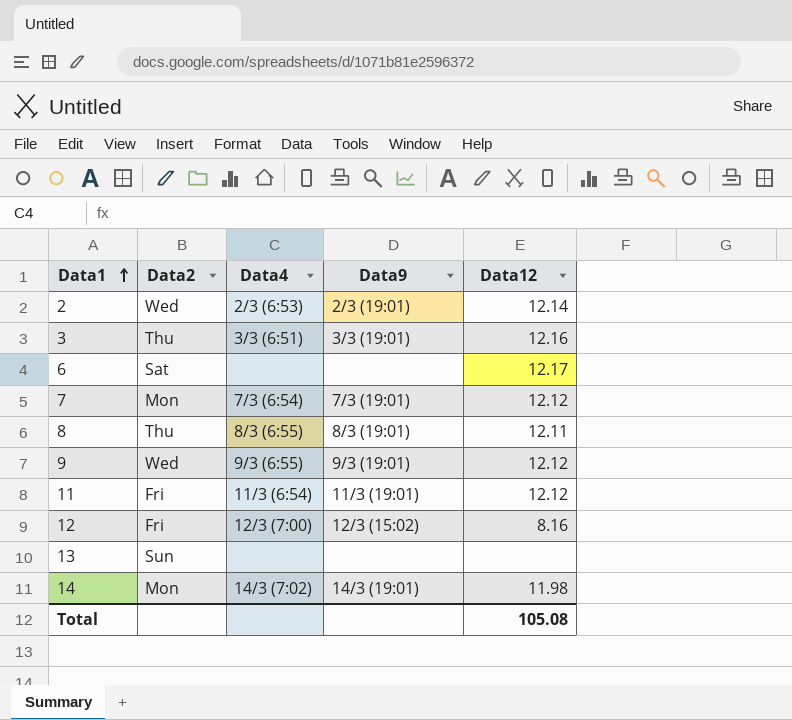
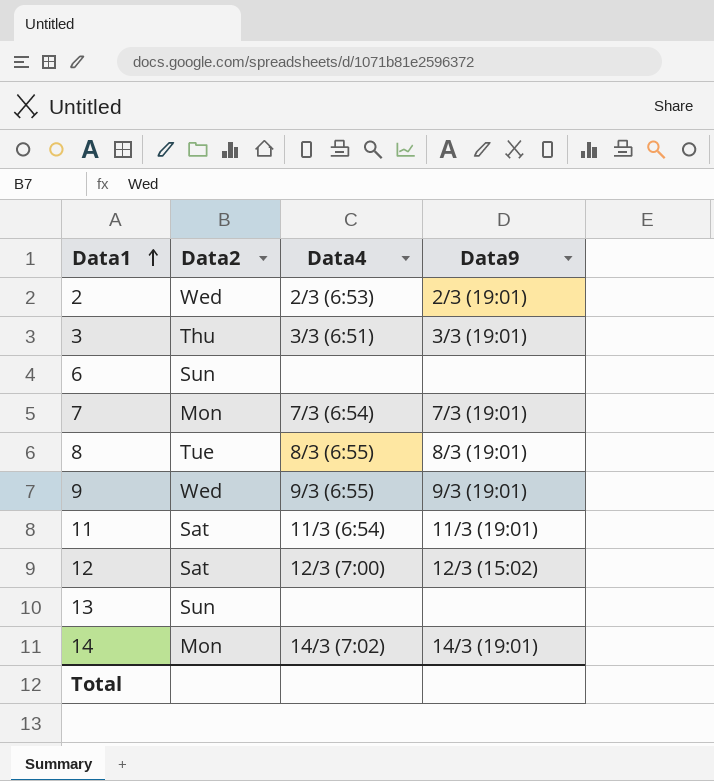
column Data12 | position: 5 -> none
6 | Data2: Sat -> Sun
8 | Data2: Thu -> Tue
11 | Data2: Fri -> Sat
12 | Data2: Fri -> Sat

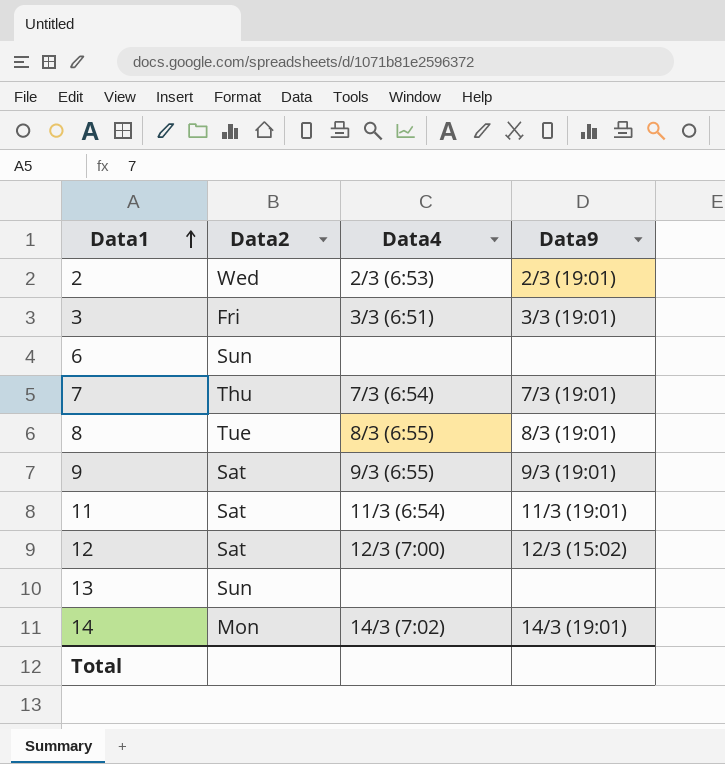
3 | Data2: Thu -> Fri
7 | Data2: Mon -> Thu
9 | Data2: Wed -> Sat

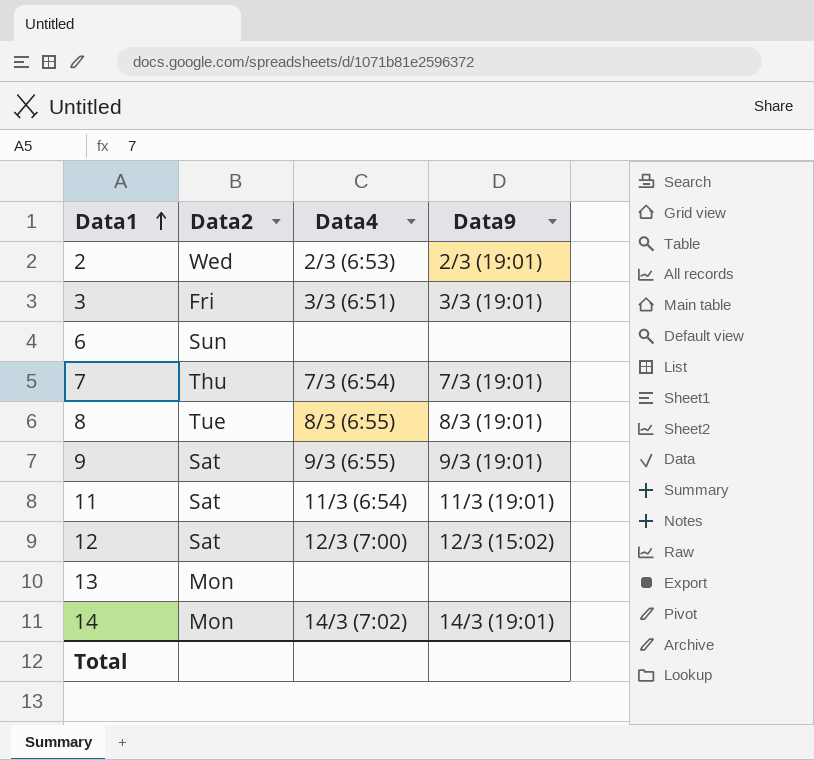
13 | Data2: Sun -> Mon

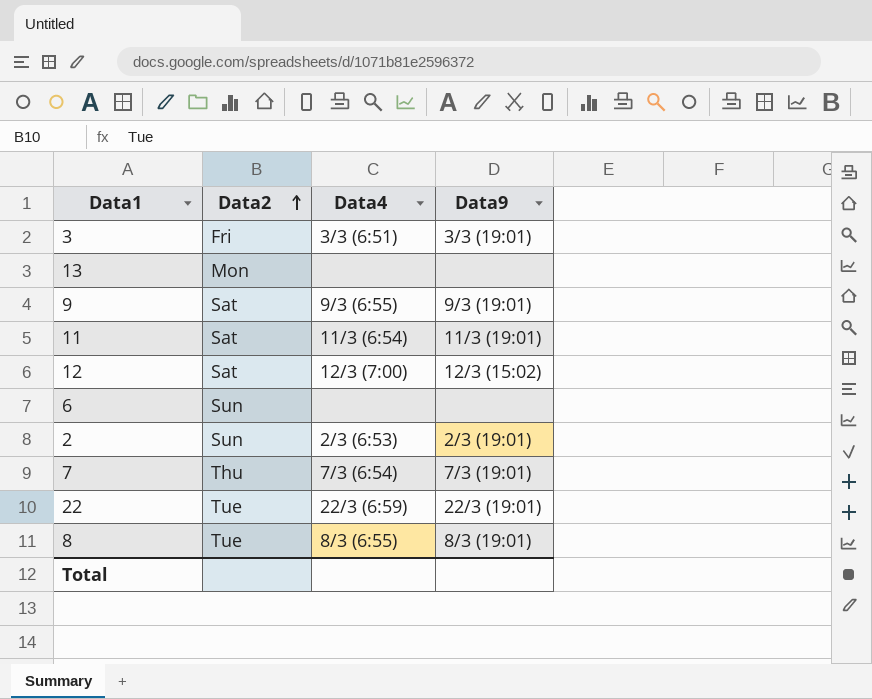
row order: Data1 ascending -> Data2 ascending
row 14: Mon | 14/3 (7:02) | 14/3 (19:01) -> none
2 | Data2: Wed -> Sun
row 22: none -> Tue | 22/3 (6:59) | 22/3 (19:01)

